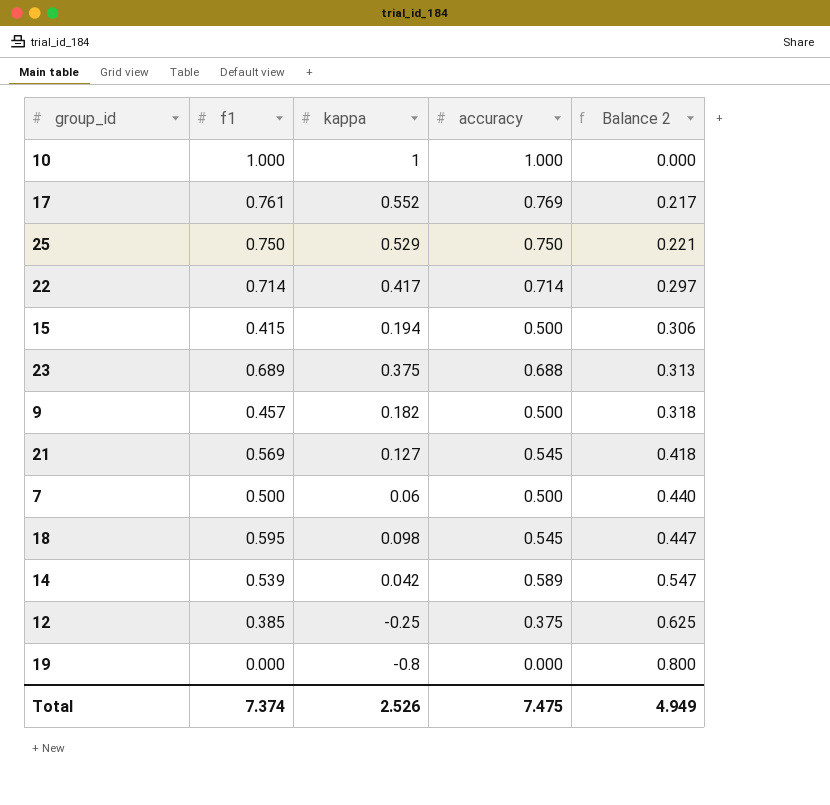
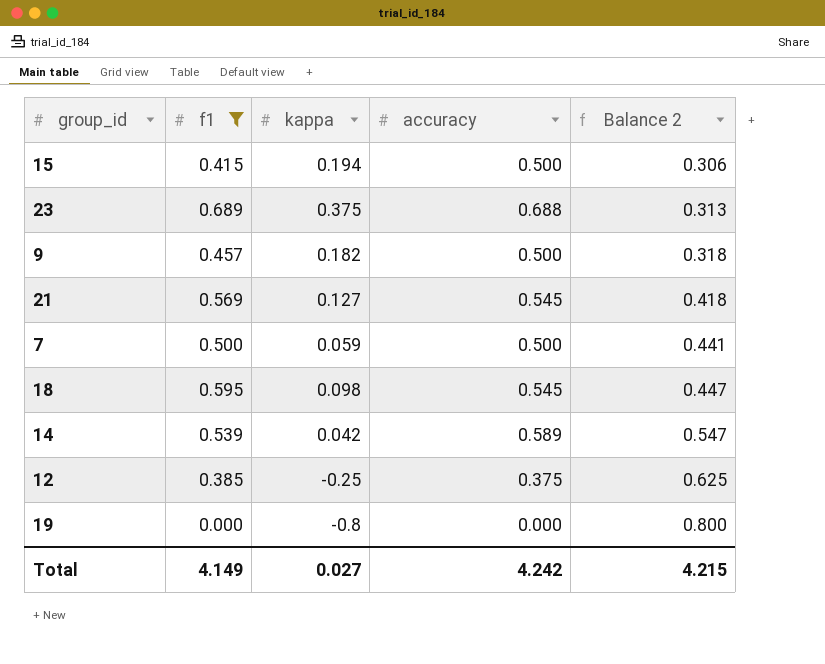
filter: none -> f1 <= 0.689
7 | kappa: 0.06 -> 0.059
7 | Balance 2: 0.440 -> 0.441
Total | f1: 7.374 -> 4.149
Total | kappa: 2.526 -> 0.027
Total | accuracy: 7.475 -> 4.242
Total | Balance 2: 4.949 -> 4.215

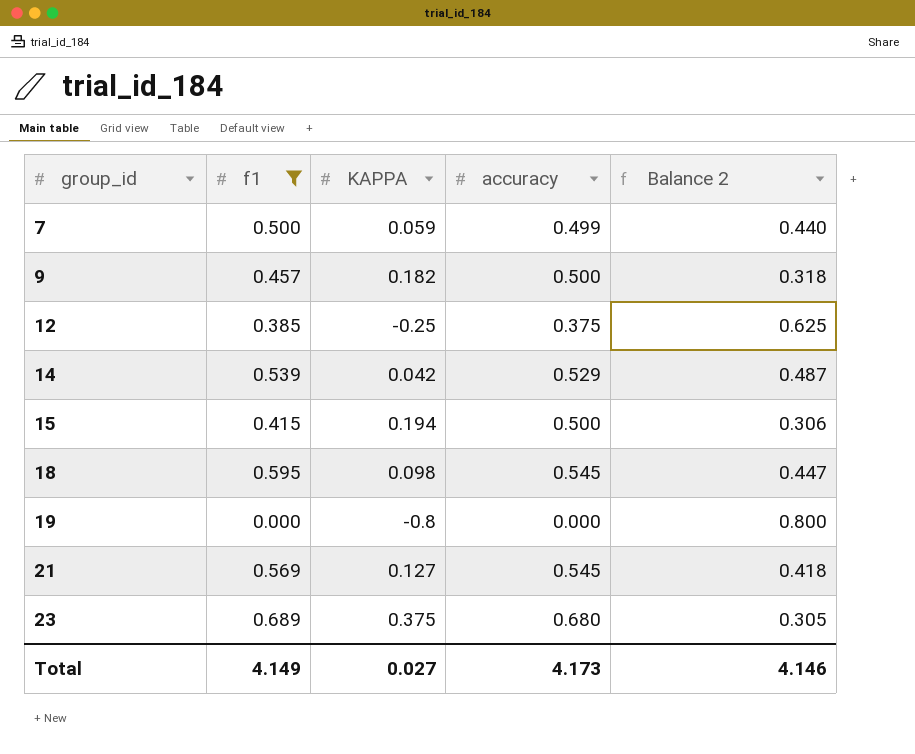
row order: Balance 2 ascending -> group_id ascending
column name: kappa -> KAPPA
7 | accuracy: 0.500 -> 0.499
7 | Balance 2: 0.441 -> 0.440
14 | accuracy: 0.589 -> 0.529
14 | Balance 2: 0.547 -> 0.487
23 | accuracy: 0.688 -> 0.680
23 | Balance 2: 0.313 -> 0.305
Total | accuracy: 4.242 -> 4.173
Total | Balance 2: 4.215 -> 4.146

